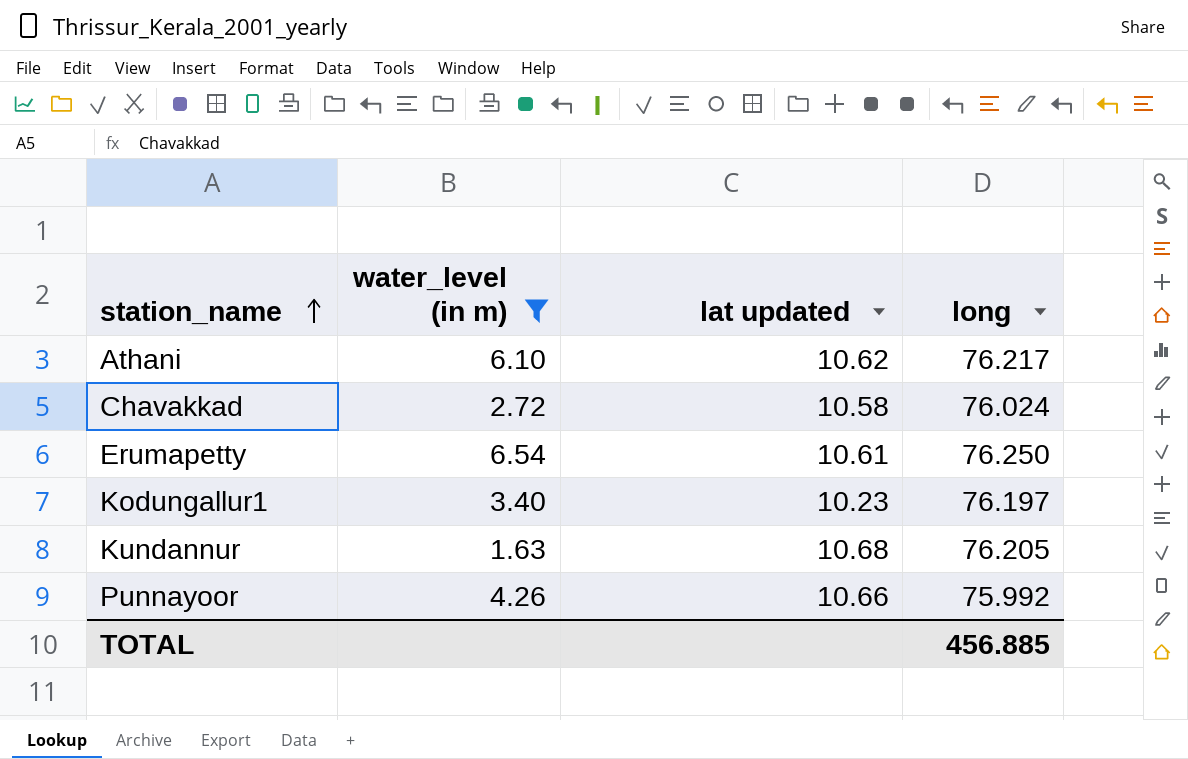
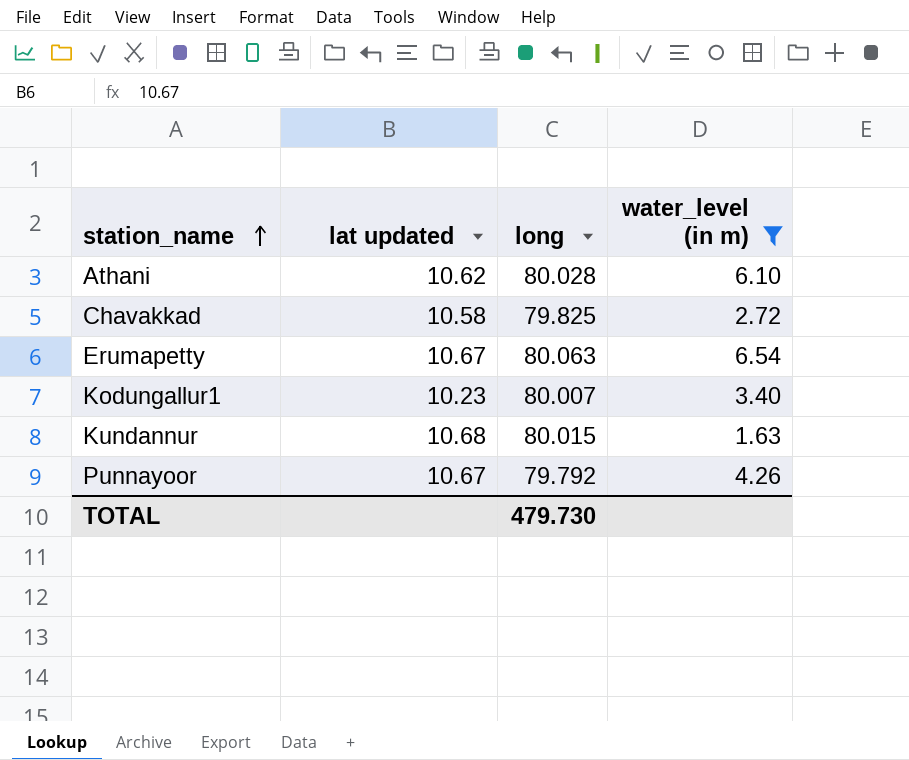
column water_level (in m) | position: 2 -> 4
Athani | long: 76.217 -> 80.028
Chavakkad | long: 76.024 -> 79.825
Erumapetty | lat updated: 10.61 -> 10.67
Erumapetty | long: 76.250 -> 80.063
Kodungallur1 | long: 76.197 -> 80.007
Kundannur | long: 76.205 -> 80.015
Punnayoor | lat updated: 10.66 -> 10.67
Punnayoor | long: 75.992 -> 79.792
TOTAL | long: 456.885 -> 479.730

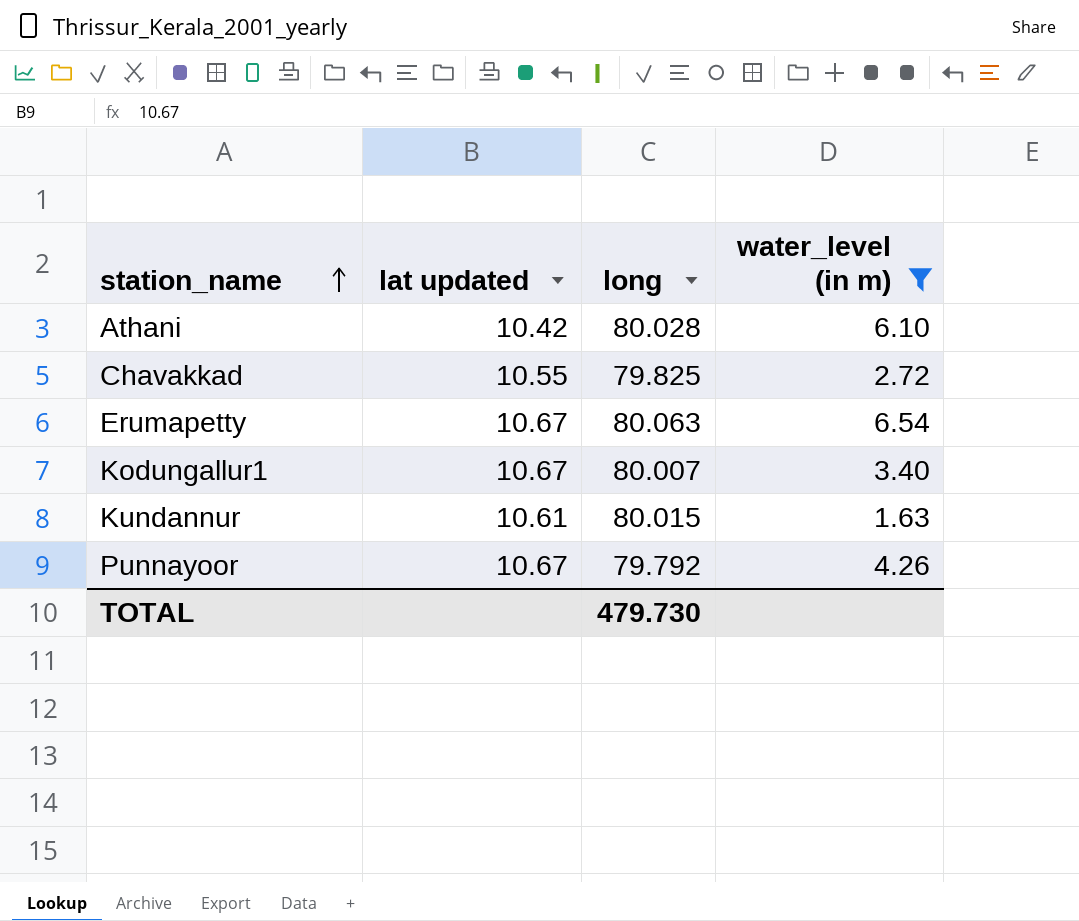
Athani | lat updated: 10.62 -> 10.42
Chavakkad | lat updated: 10.58 -> 10.55
Kodungallur1 | lat updated: 10.23 -> 10.67
Kundannur | lat updated: 10.68 -> 10.61

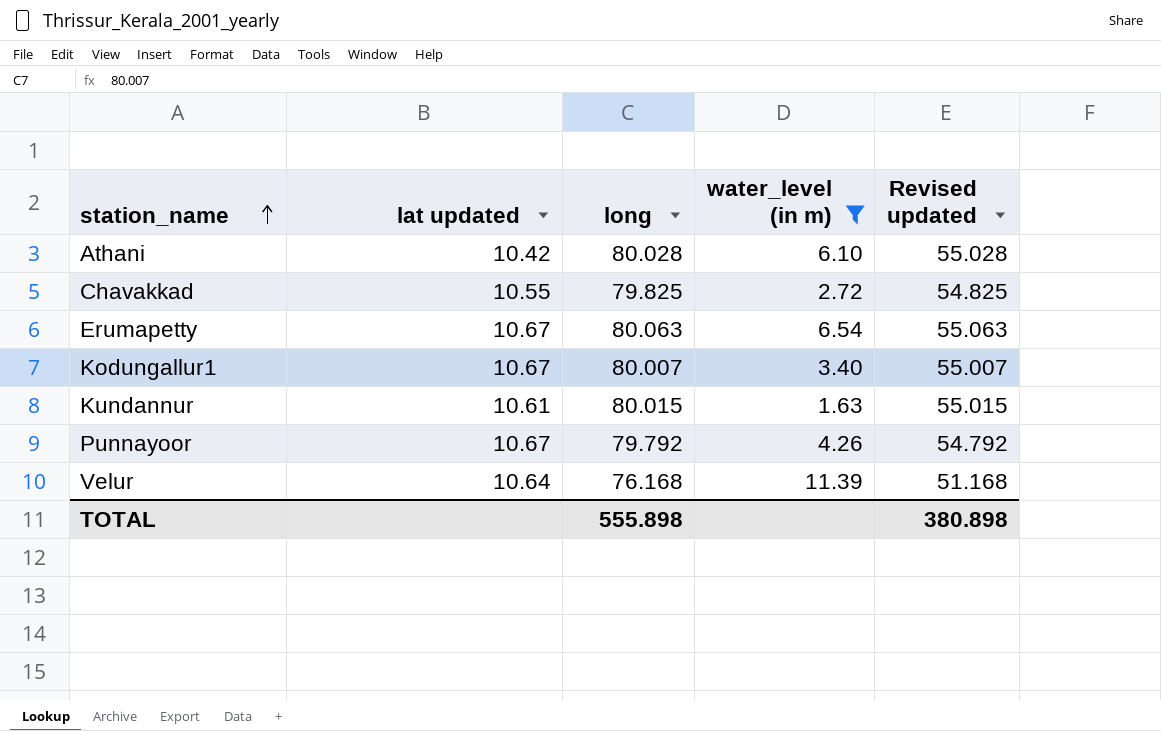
column Revised updated | formula: none -> [long] - 25
row Velur: none -> 10.64 | 76.168 | 11.39 | 51.168
TOTAL | long: 479.730 -> 555.898

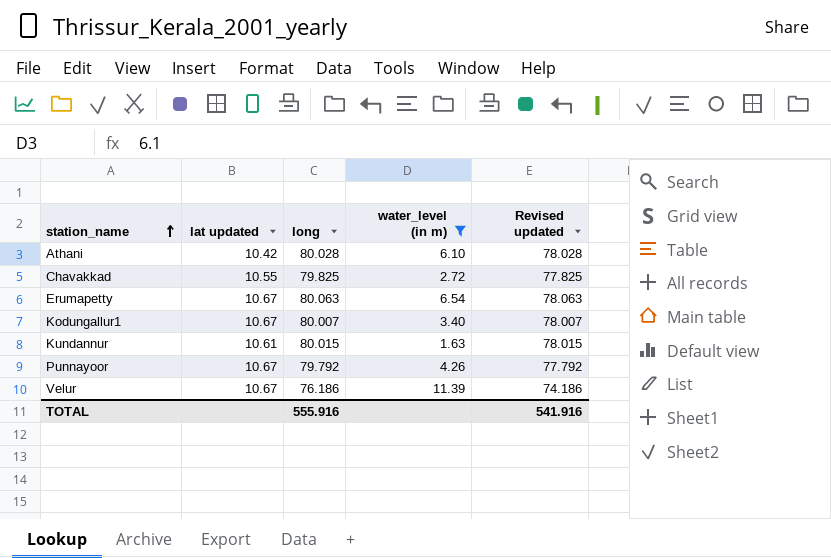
column Revised updated | formula: [long] - 25 -> [long] - 2
Velur | lat updated: 10.64 -> 10.67
Velur | long: 76.168 -> 76.186
TOTAL | long: 555.898 -> 555.916
TOTAL | Revised updated: 380.898 -> 541.916

